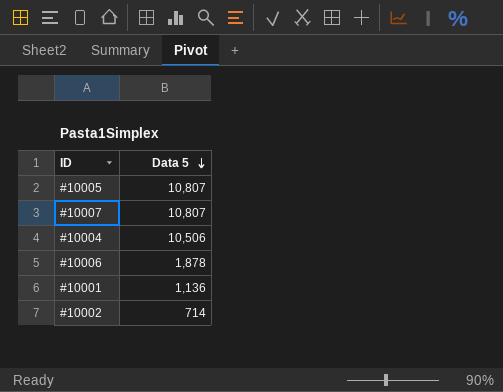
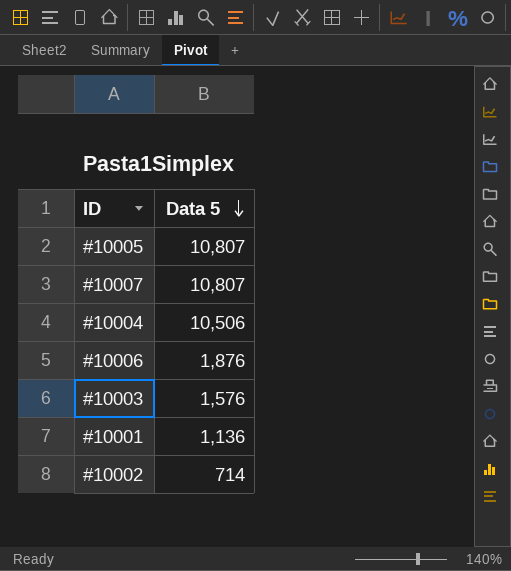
#10006 | Data 5: 1,878 -> 1,876
row #10003: none -> 1,576

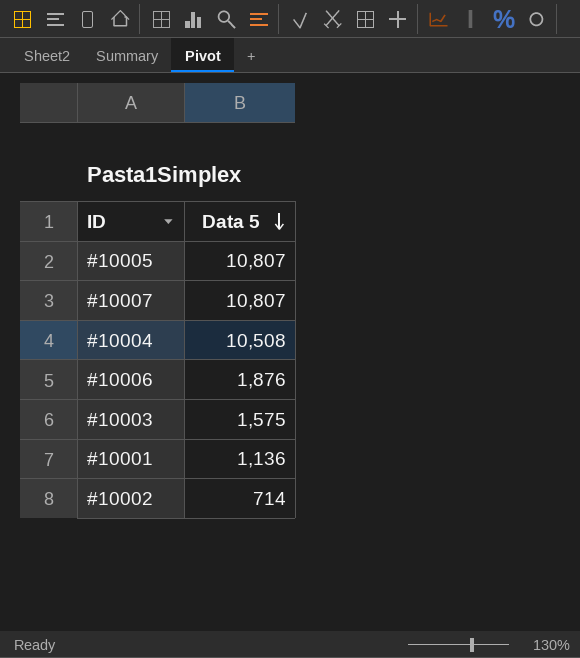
#10004 | Data 5: 10,506 -> 10,508
#10003 | Data 5: 1,576 -> 1,575

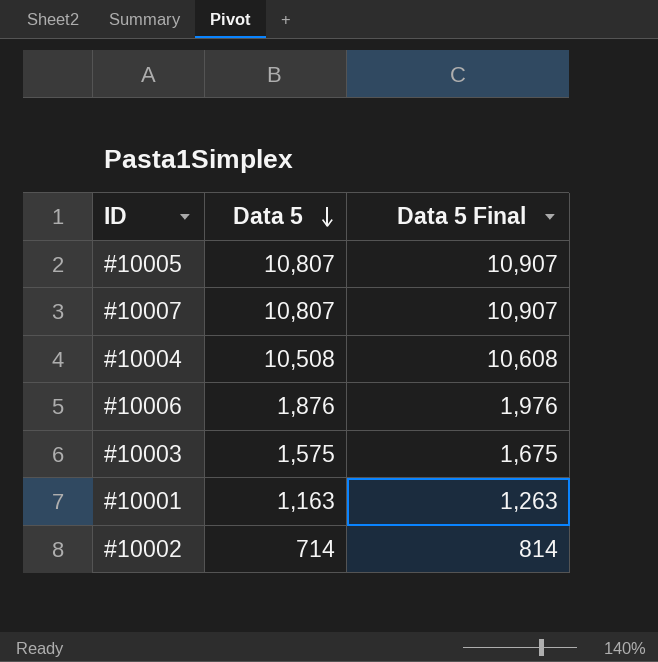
column Data 5 Final | formula: none -> [Data 5] + 100
#10001 | Data 5: 1,136 -> 1,163

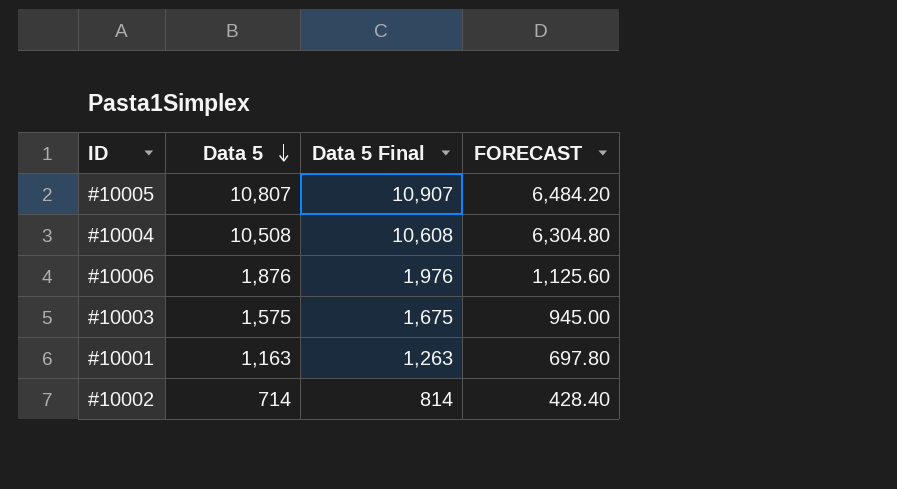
column FORECAST | formula: none -> [Data 5] * 0.6
row #10007: 10,807 | 10,907 -> none

